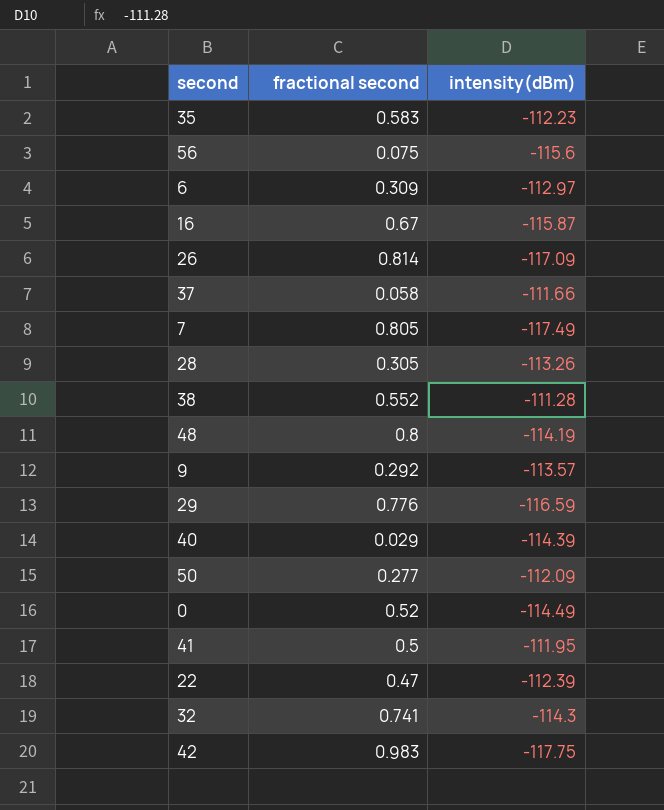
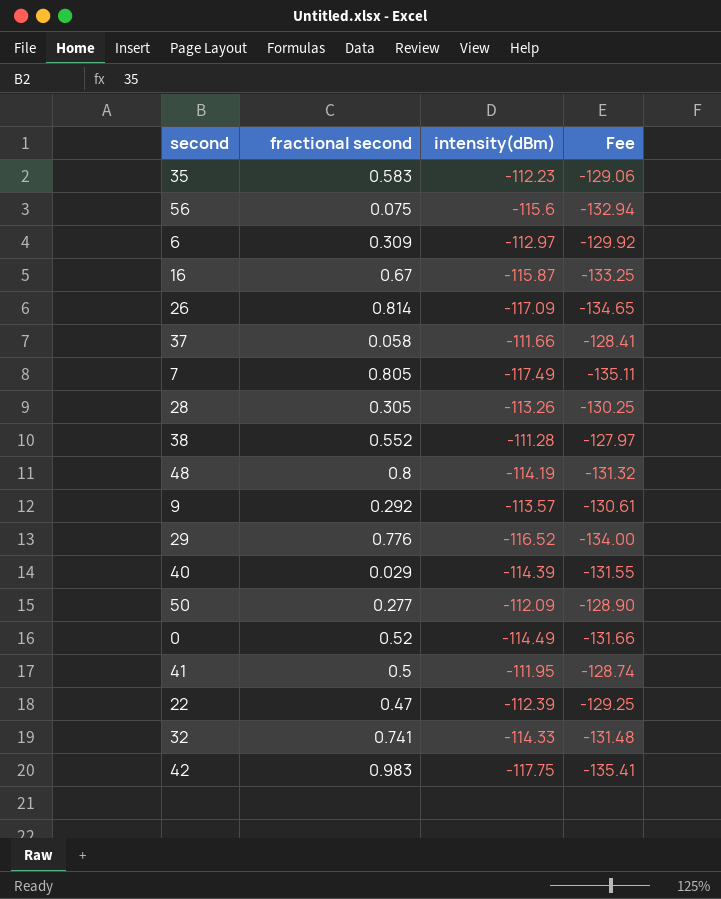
column Fee | formula: none -> [intensity(dBm)] * 1.15
29 | intensity(dBm): -116.59 -> -116.52
32 | intensity(dBm): -114.3 -> -114.33

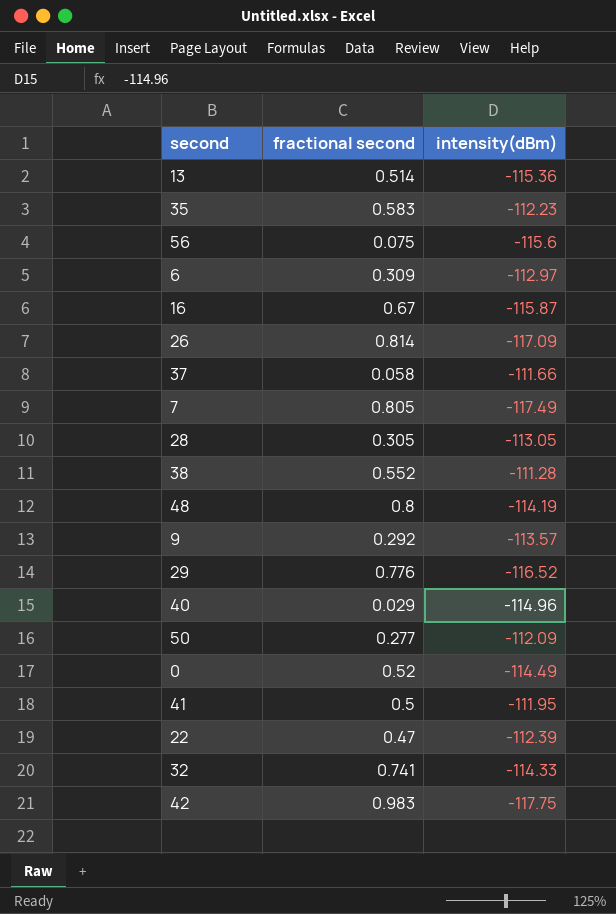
column Fee | formula: [intensity(dBm)] * 1.15 -> none
row 13: none -> 0.514 | -115.36
28 | intensity(dBm): -113.26 -> -113.05
40 | intensity(dBm): -114.39 -> -114.96

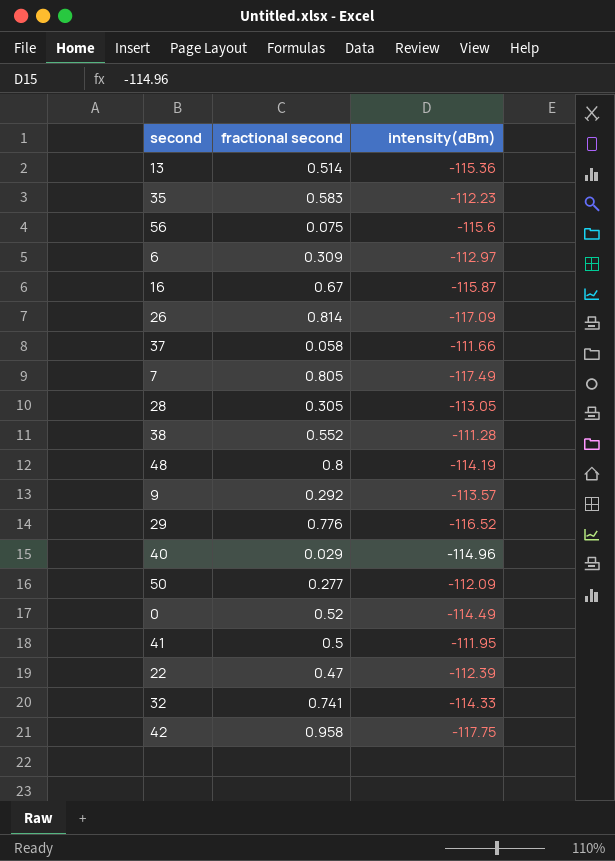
42 | fractional second: 0.983 -> 0.958

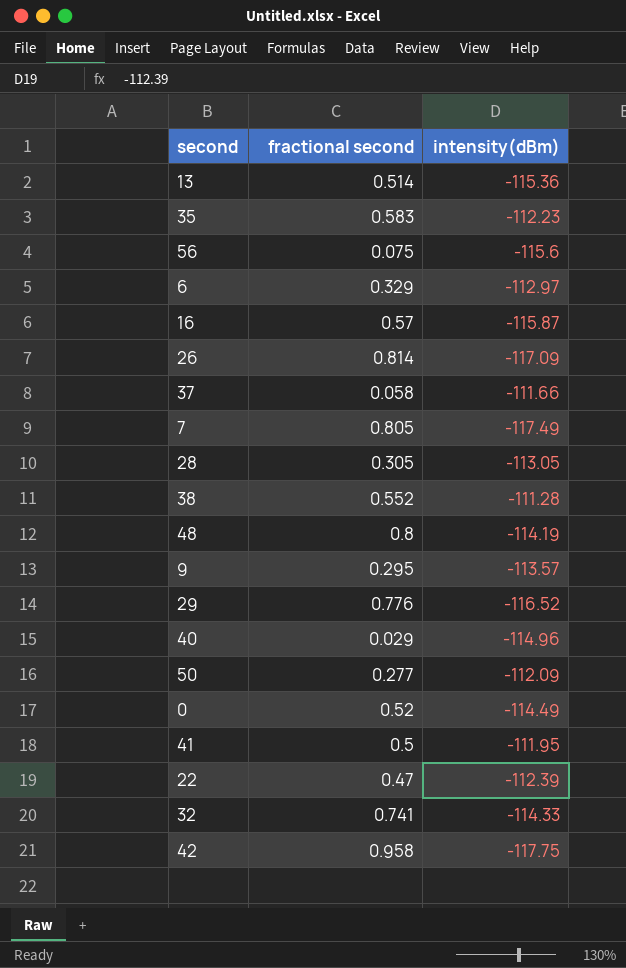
6 | fractional second: 0.309 -> 0.329
16 | fractional second: 0.67 -> 0.57
9 | fractional second: 0.292 -> 0.295

